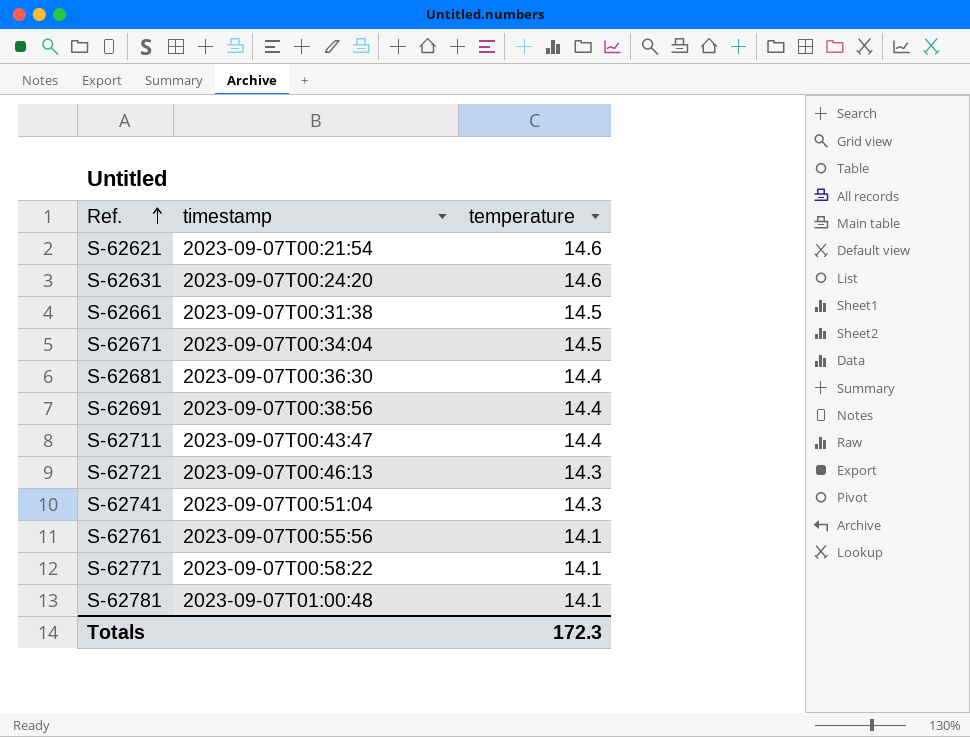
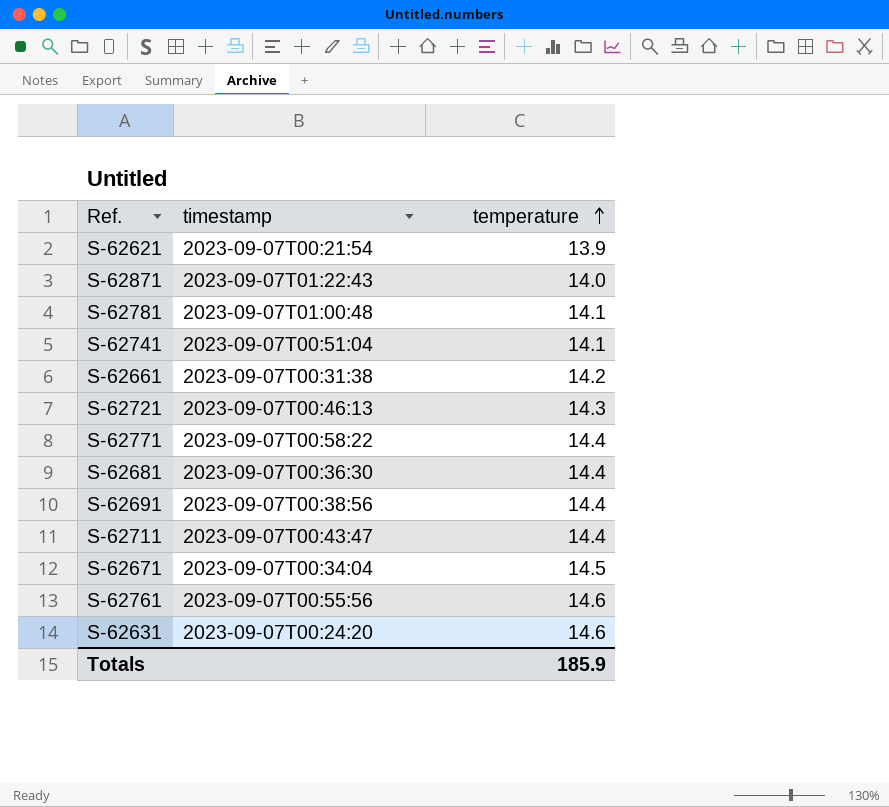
row order: Ref. ascending -> temperature ascending
S-62621 | temperature: 14.6 -> 13.9
row S-62871: none -> 2023-09-07T01:22:43 | 14.0
S-62741 | temperature: 14.3 -> 14.1
S-62661 | temperature: 14.5 -> 14.2
S-62771 | temperature: 14.1 -> 14.4
S-62761 | temperature: 14.1 -> 14.6
Totals | temperature: 172.3 -> 185.9

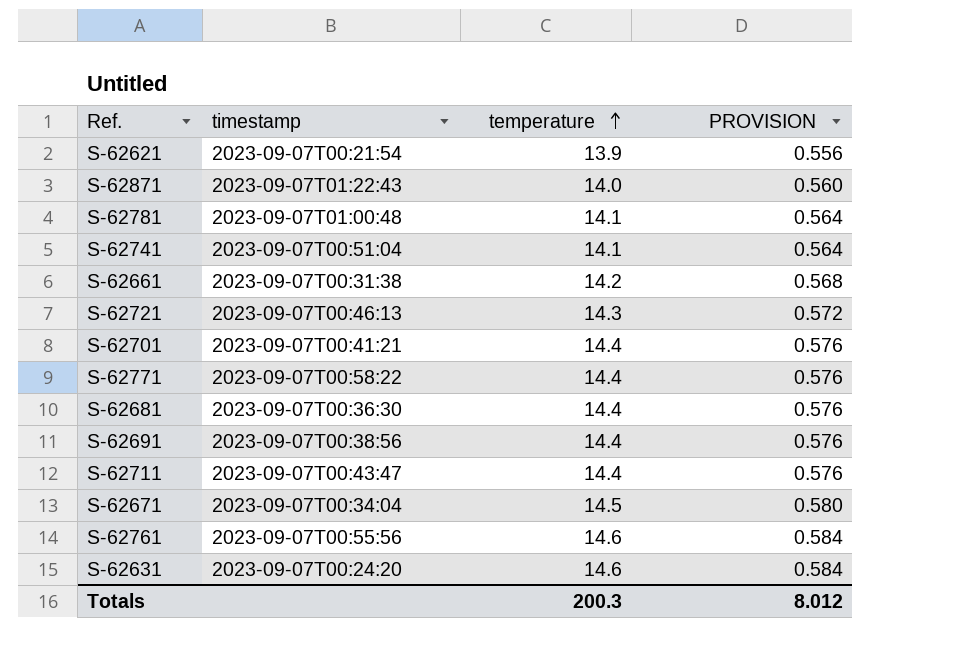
column PROVISION | formula: none -> [temperature] * 0.04
row S-62701: none -> 2023-09-07T00:41:21 | 14.4 | 0.576
Totals | temperature: 185.9 -> 200.3

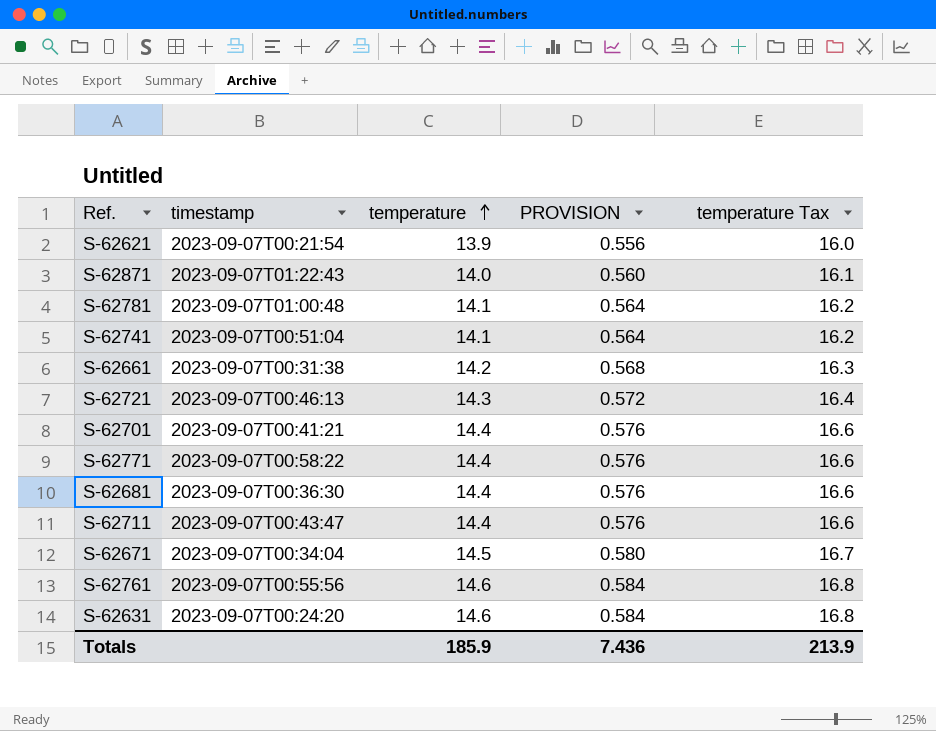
column temperature Tax | formula: none -> [temperature] * 1.15
row S-62691: 2023-09-07T00:38:56 | 14.4 | 0.576 -> none
Totals | temperature: 200.3 -> 185.9
Totals | PROVISION: 8.012 -> 7.436

